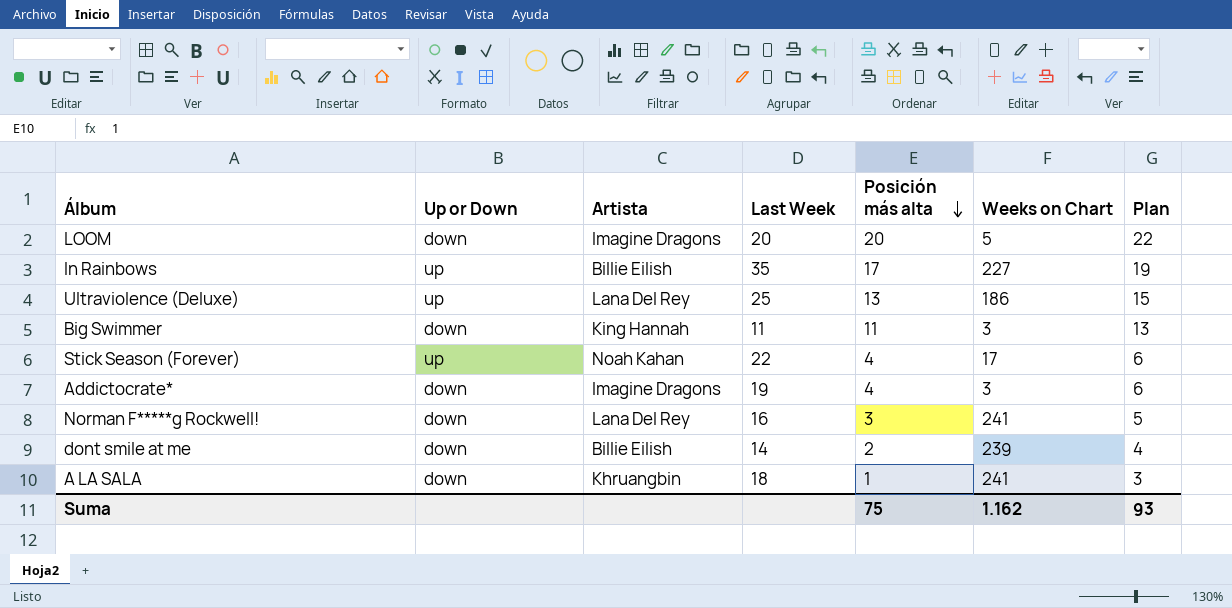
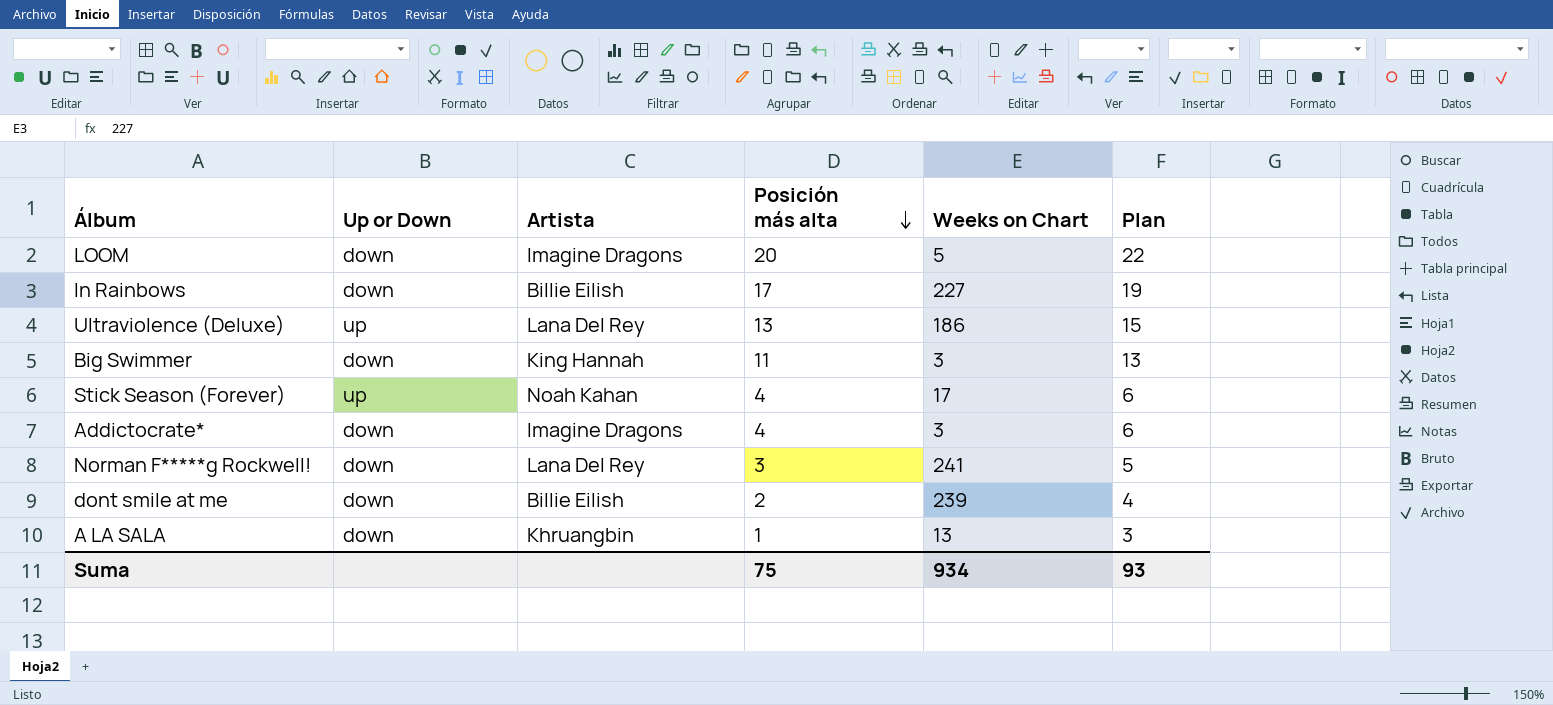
column Last Week | position: 4 -> none
In Rainbows | Up or Down: up -> down
A LA SALA | Weeks on Chart: 241 -> 13
Suma | Weeks on Chart: 1.162 -> 934

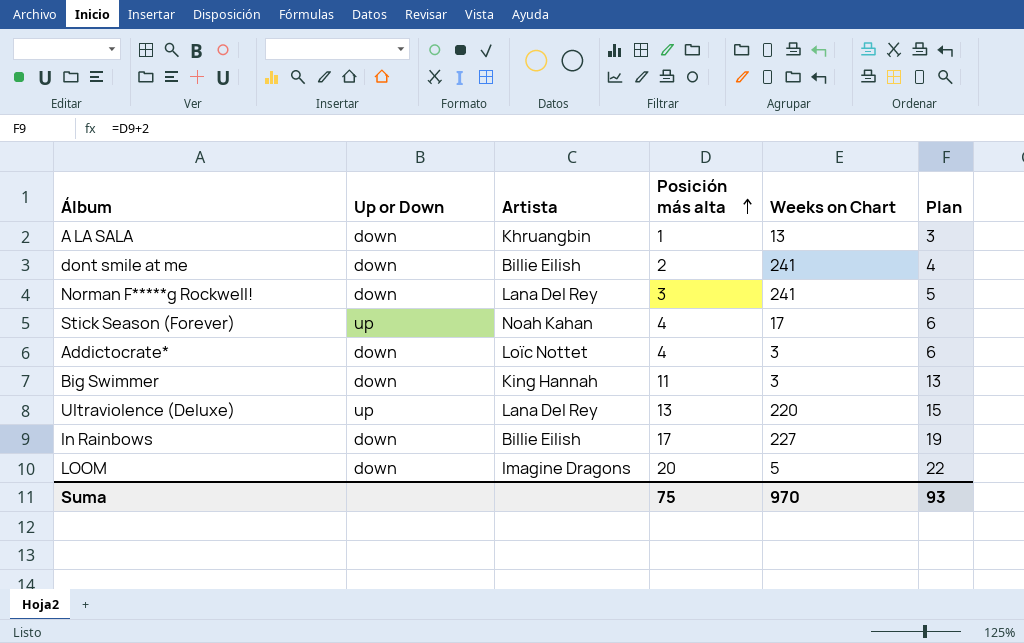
row order: Posición más alta descending -> Posición más alta ascending
dont smile at me | Weeks on Chart: 239 -> 241
Addictocrate* | Artista: Imagine Dragons -> Loïc Nottet
Ultraviolence (Deluxe) | Weeks on Chart: 186 -> 220
Suma | Weeks on Chart: 934 -> 970

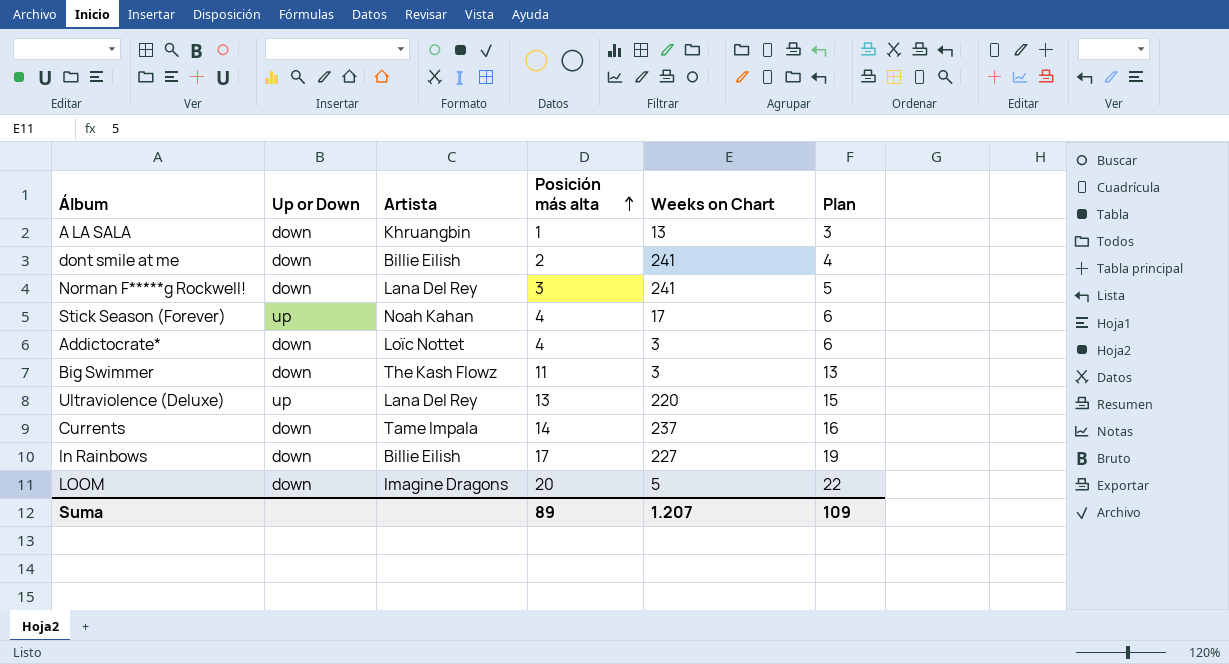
Big Swimmer | Artista: King Hannah -> The Kash Flowz
row Currents: none -> down | Tame Impala | 14 | 237 | 16
Suma | Posición más alta: 75 -> 89
Suma | Weeks on Chart: 970 -> 1.207
Suma | Plan: 93 -> 109

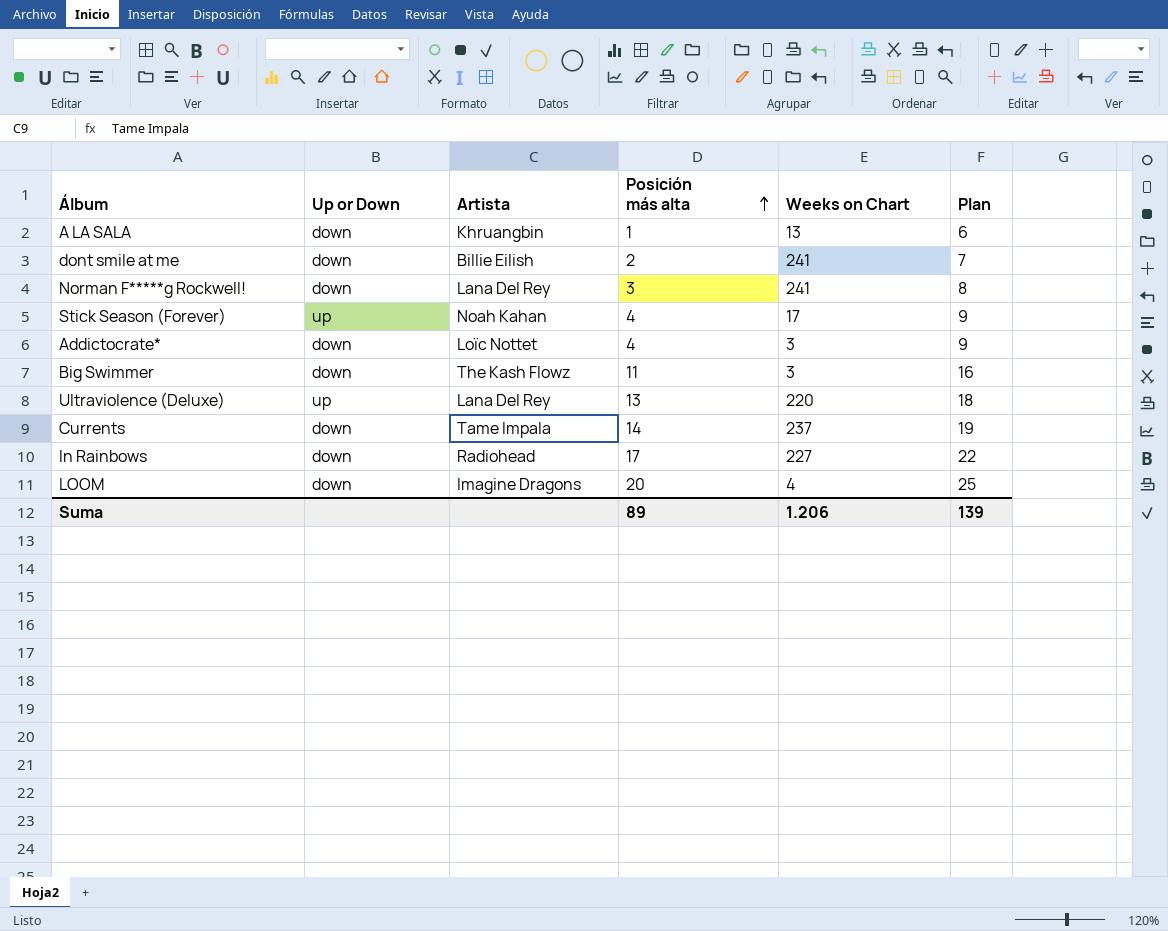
column Plan | formula: [Posición más alta] + 2 -> [Posición más alta] + 5
In Rainbows | Artista: Billie Eilish -> Radiohead
LOOM | Weeks on Chart: 5 -> 4
Suma | Weeks on Chart: 1.207 -> 1.206
Suma | Plan: 109 -> 139

